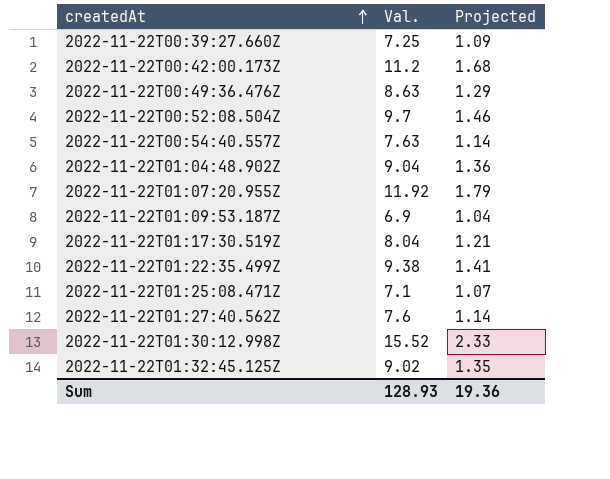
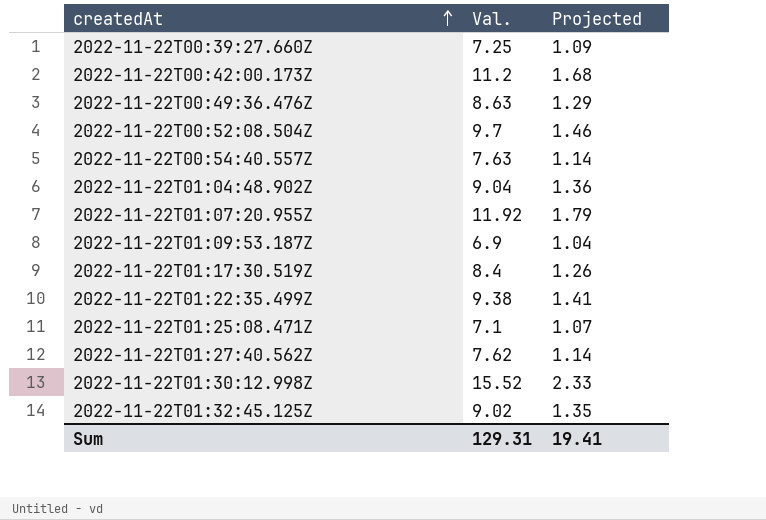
2022-11-22T01:17:30.519Z | Val.: 8.04 -> 8.4
2022-11-22T01:17:30.519Z | Projected: 1.21 -> 1.26
2022-11-22T01:27:40.562Z | Val.: 7.6 -> 7.62
Sum | Val.: 128.93 -> 129.31
Sum | Projected: 19.36 -> 19.41

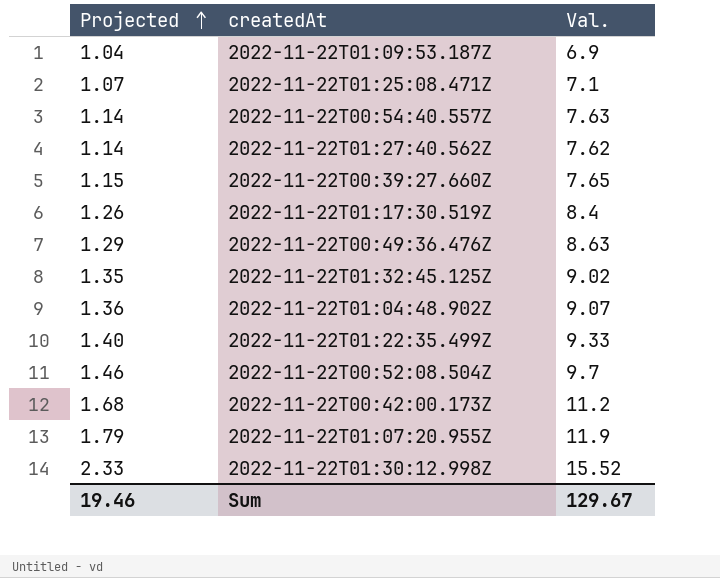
row order: createdAt ascending -> Projected ascending
column Projected | position: 3 -> 1
2022-11-22T00:39:27.660Z | Projected: 1.09 -> 1.15
2022-11-22T00:39:27.660Z | Val.: 7.25 -> 7.65
2022-11-22T01:04:48.902Z | Val.: 9.04 -> 9.07
2022-11-22T01:22:35.499Z | Projected: 1.41 -> 1.40
2022-11-22T01:22:35.499Z | Val.: 9.38 -> 9.33
2022-11-22T01:07:20.955Z | Val.: 11.92 -> 11.9
Sum | Projected: 19.41 -> 19.46
Sum | Val.: 129.31 -> 129.67

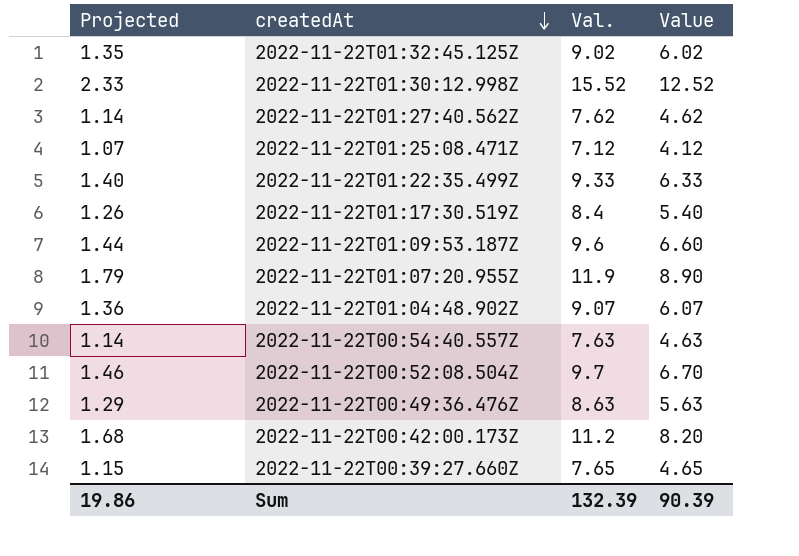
row order: Projected ascending -> createdAt descending
column Value | formula: none -> [Val.] - 3
2022-11-22T01:25:08.471Z | Val.: 7.1 -> 7.12
2022-11-22T01:09:53.187Z | Projected: 1.04 -> 1.44
2022-11-22T01:09:53.187Z | Val.: 6.9 -> 9.6
Sum | Projected: 19.46 -> 19.86
Sum | Val.: 129.67 -> 132.39

